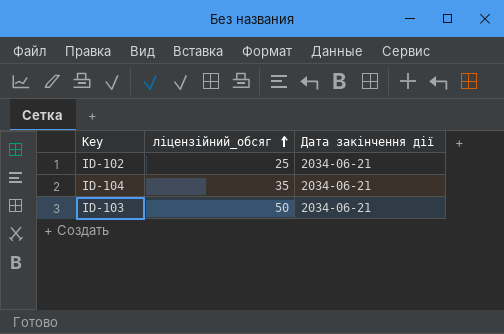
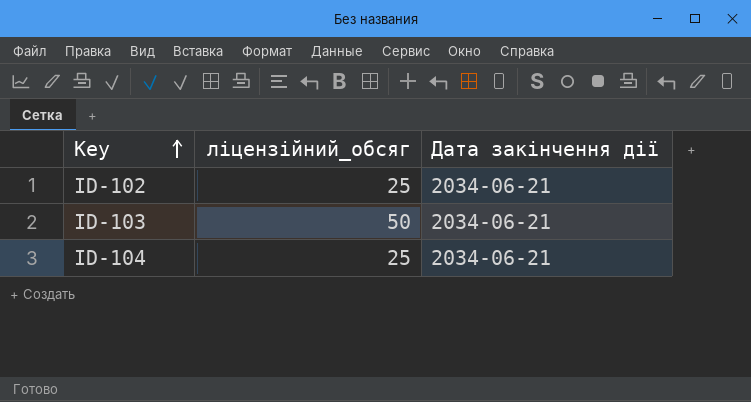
row order: ліцензійний_обсяг ascending -> Key ascending
ID-104 | ліцензійний_обсяг: 35 -> 25

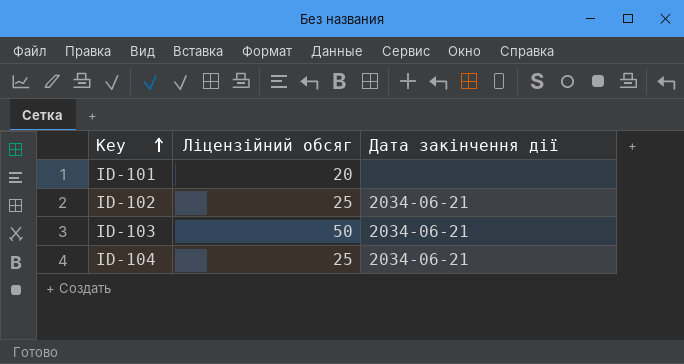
column name: ліцензійний_обсяг -> Ліцензійний обсяг
row ID-101: none -> 20 | none

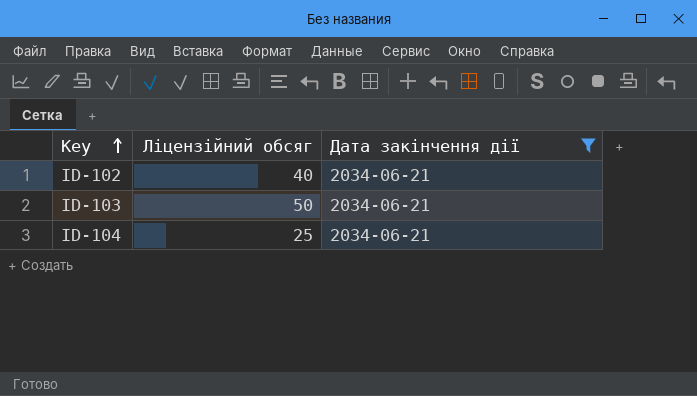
filter: none -> Дата закінчення дії = 2034-06-21
ID-102 | Ліцензійний обсяг: 25 -> 40

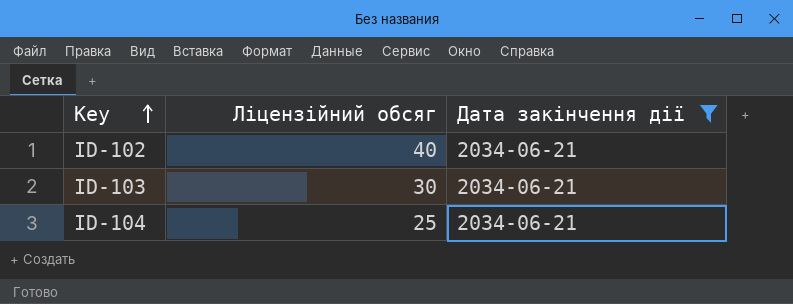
ID-103 | Ліцензійний обсяг: 50 -> 30

